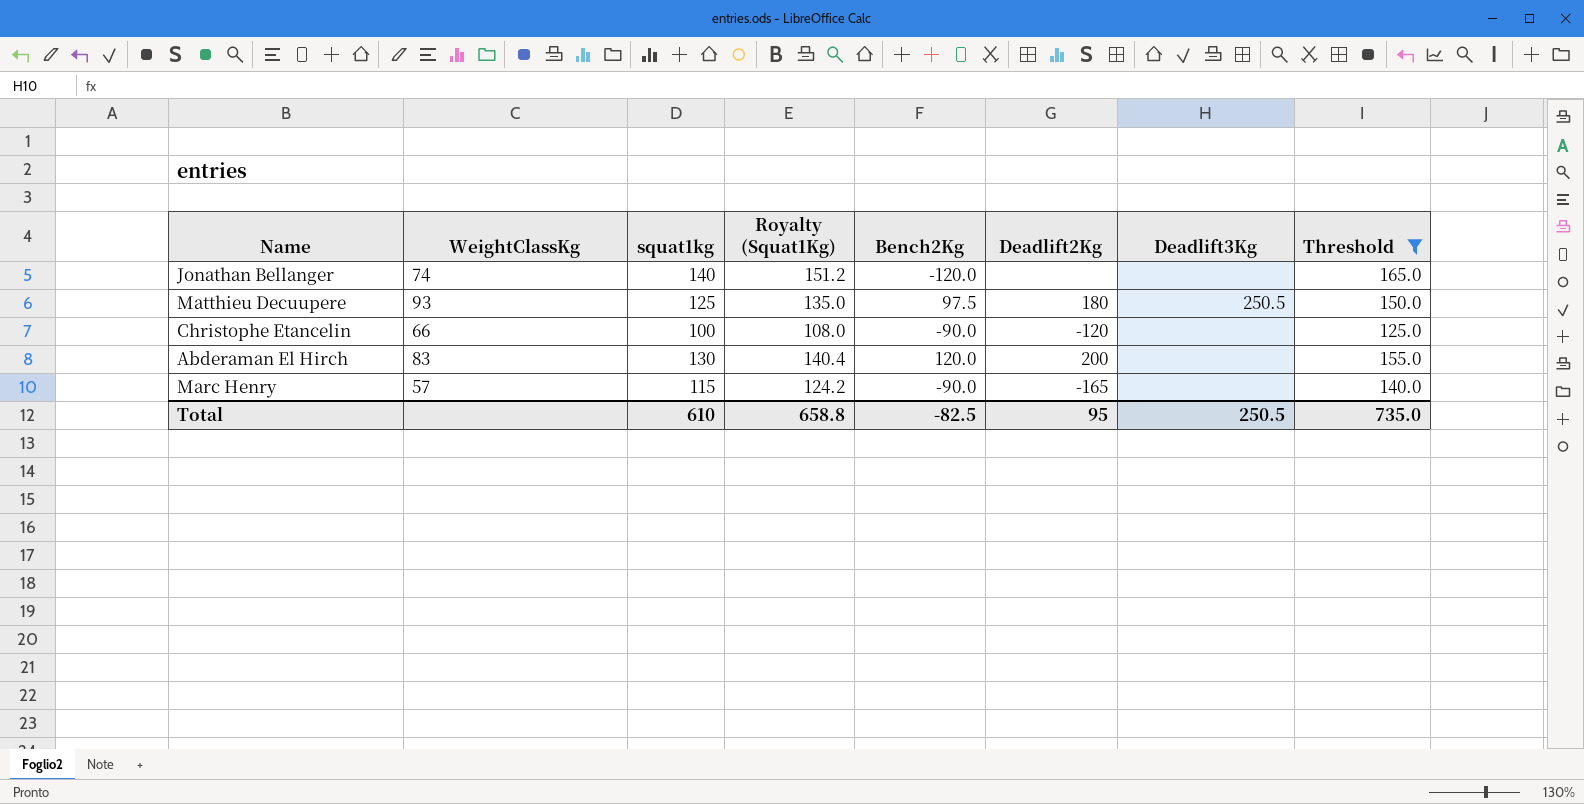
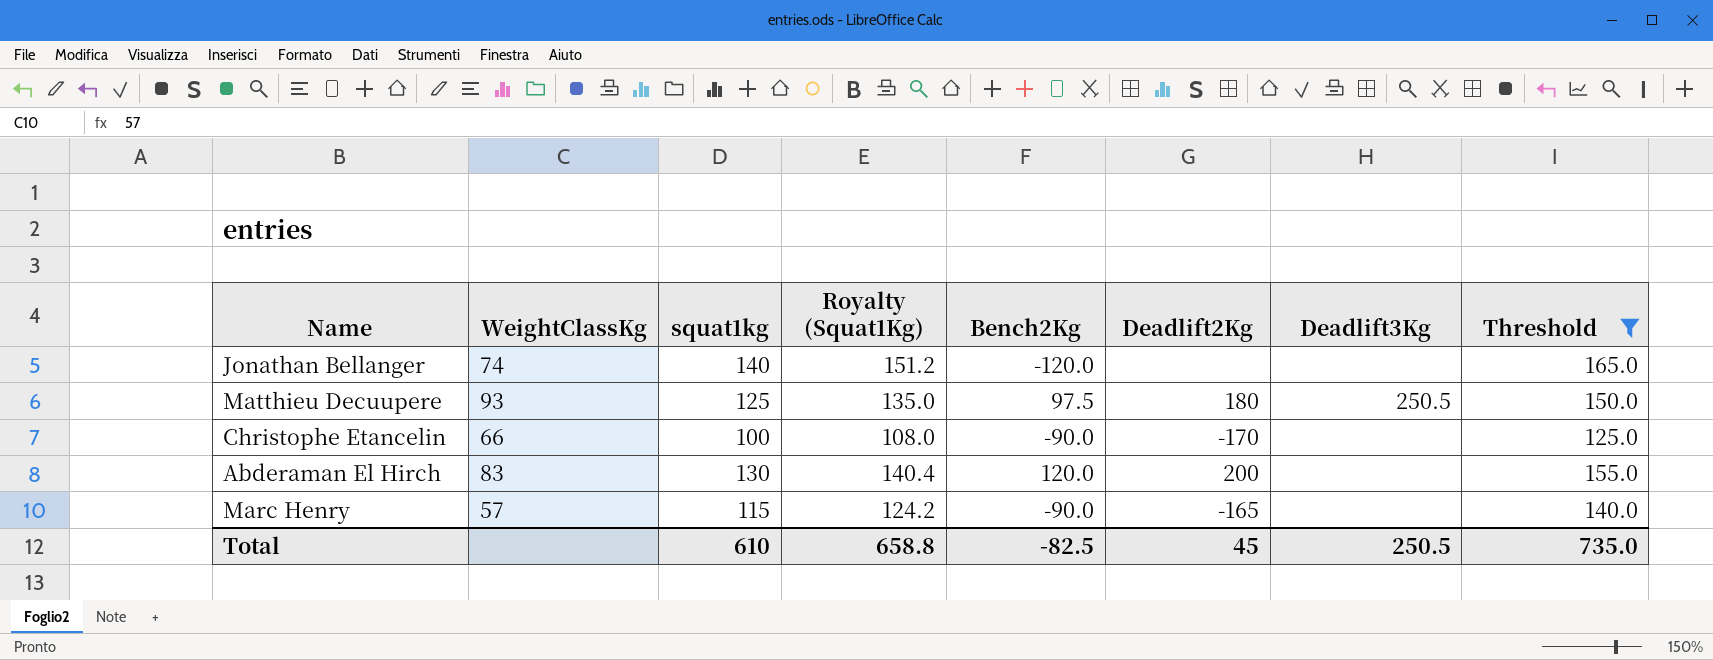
Christophe Etancelin | Deadlift2Kg: -120 -> -170
Total | Deadlift2Kg: 95 -> 45

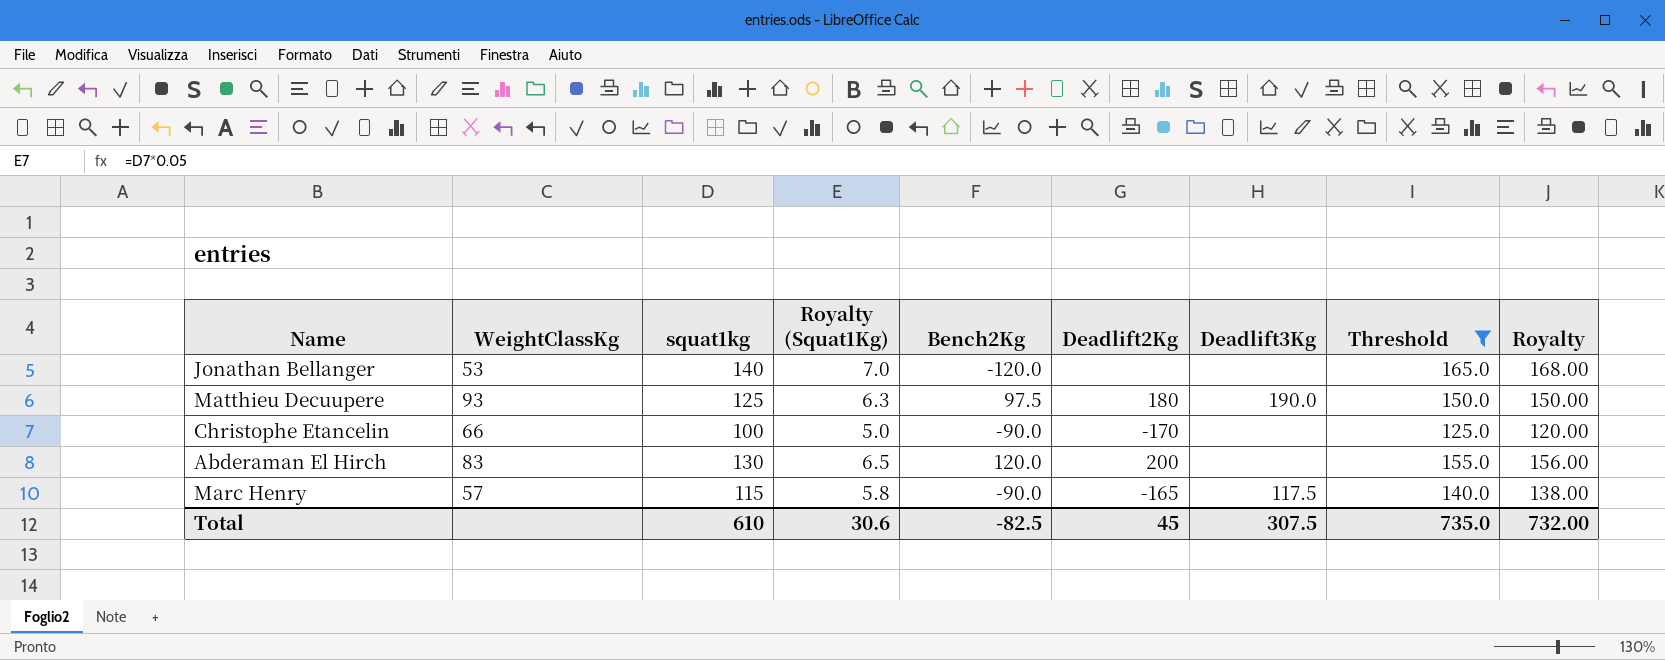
column Royalty (Squat1Kg) | formula: [squat1kg] * 1.08 -> [squat1kg] * 0.05
column Royalty | formula: none -> [squat1kg] * 1.2
Jonathan Bellanger | WeightClassKg: 74 -> 53
Matthieu Decuupere | Deadlift3Kg: 250.5 -> 190.0
Marc Henry | Deadlift3Kg: none -> 117.5
Total | Royalty (Squat1Kg): 658.8 -> 30.6
Total | Deadlift3Kg: 250.5 -> 307.5

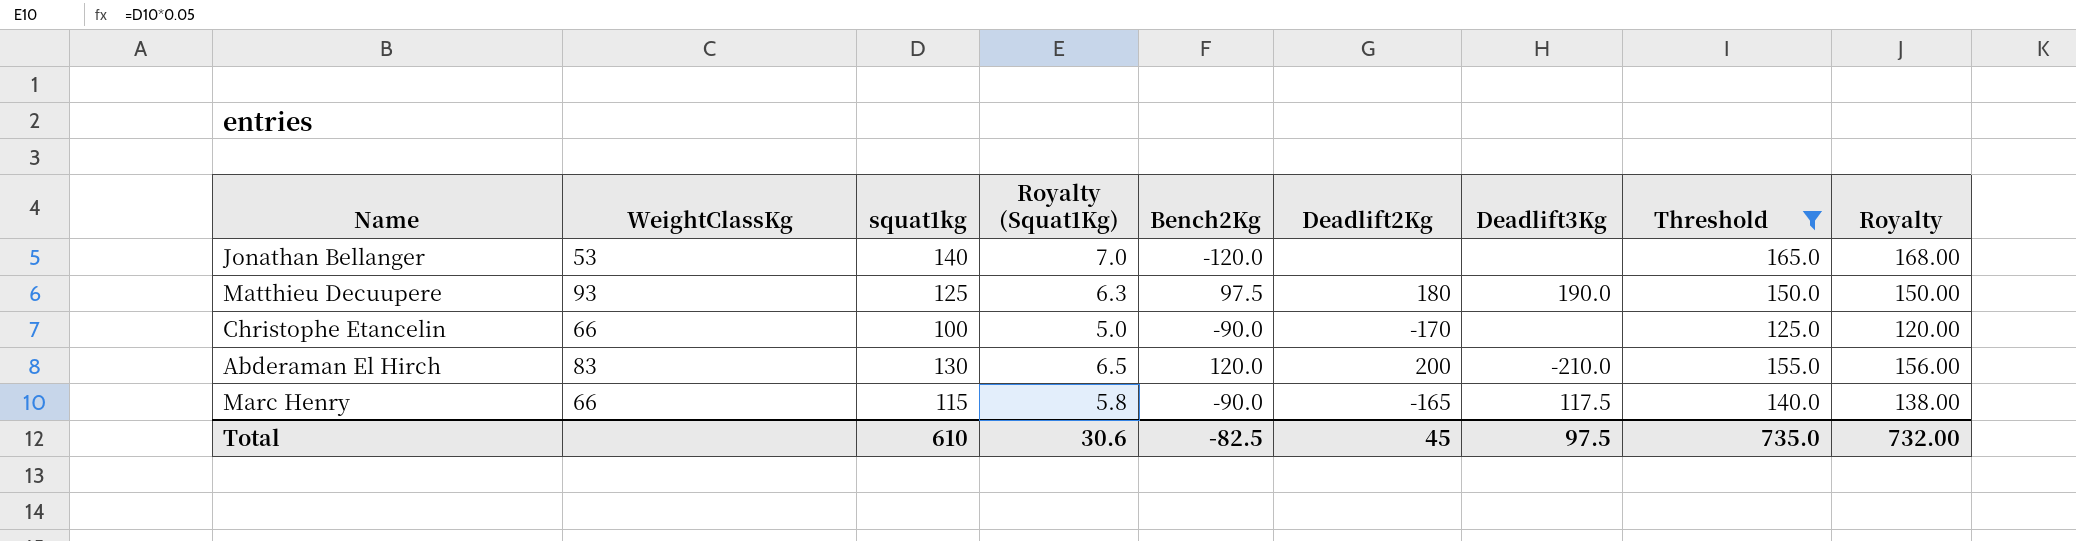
Abderaman El Hirch | Deadlift3Kg: none -> -210.0
Marc Henry | WeightClassKg: 57 -> 66
Total | Deadlift3Kg: 307.5 -> 97.5

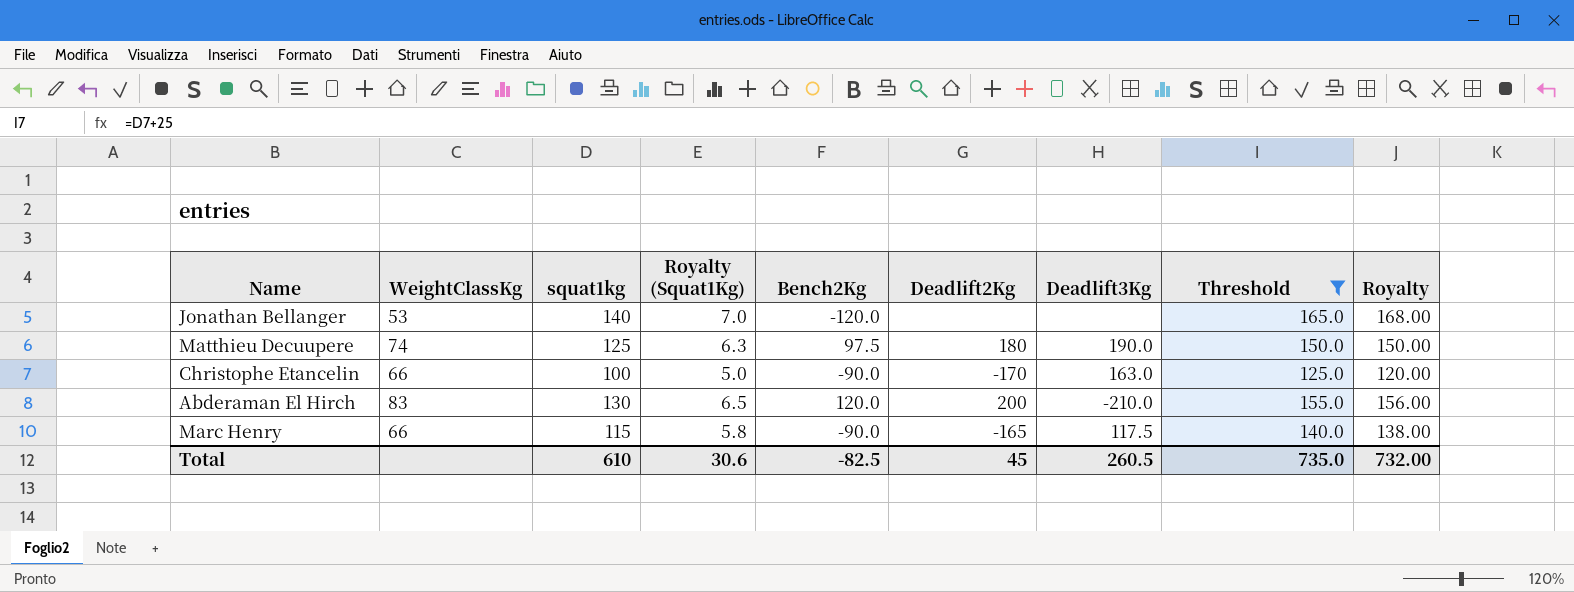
Matthieu Decuupere | WeightClassKg: 93 -> 74
Christophe Etancelin | Deadlift3Kg: none -> 163.0
Total | Deadlift3Kg: 97.5 -> 260.5

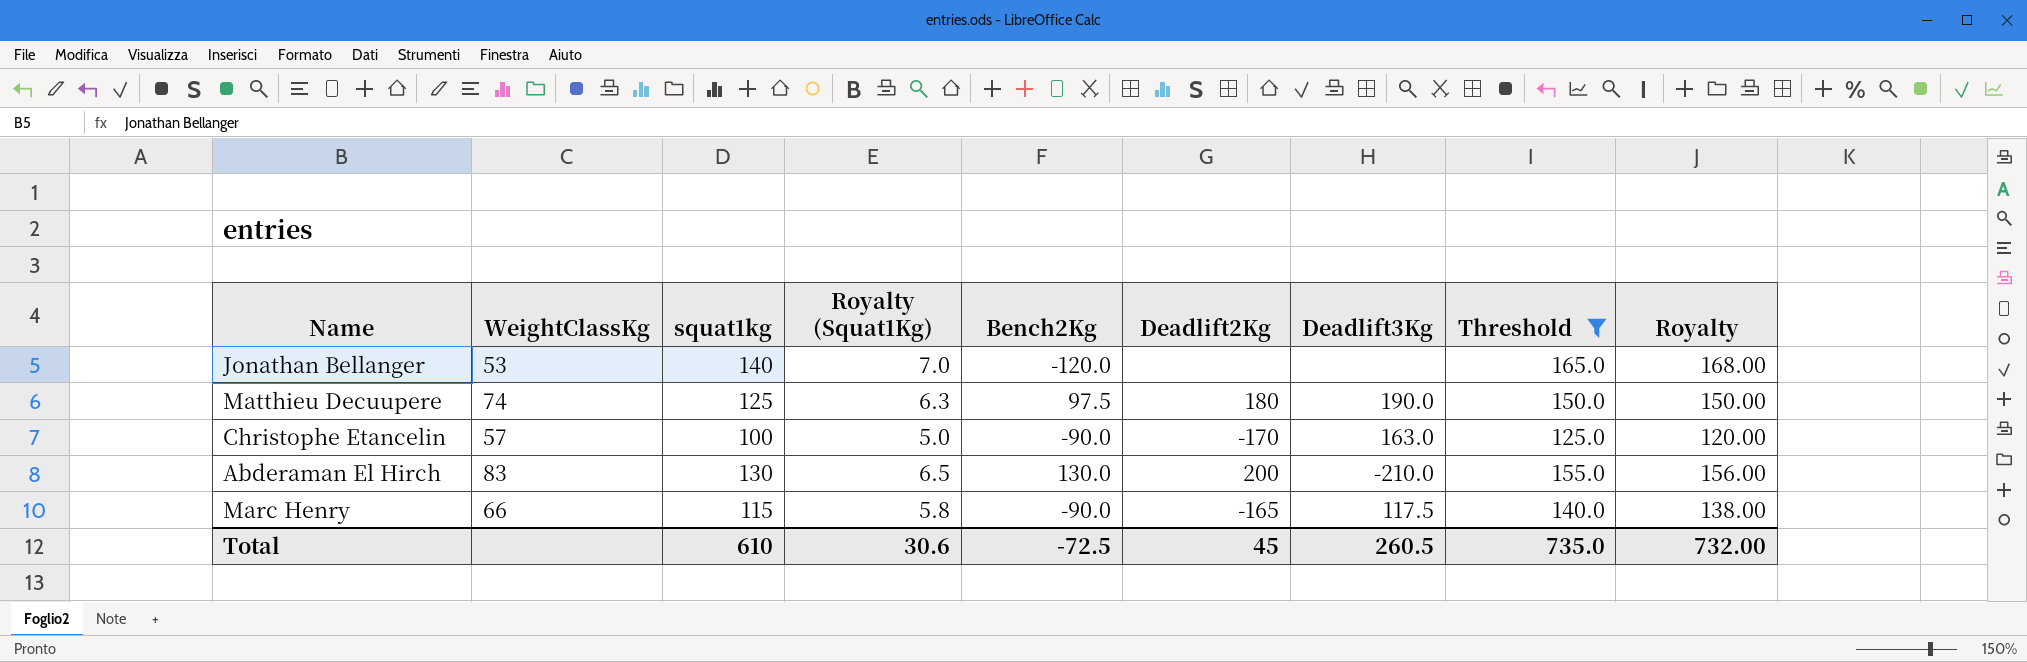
Christophe Etancelin | WeightClassKg: 66 -> 57
Abderaman El Hirch | Bench2Kg: 120.0 -> 130.0
Total | Bench2Kg: -82.5 -> -72.5

